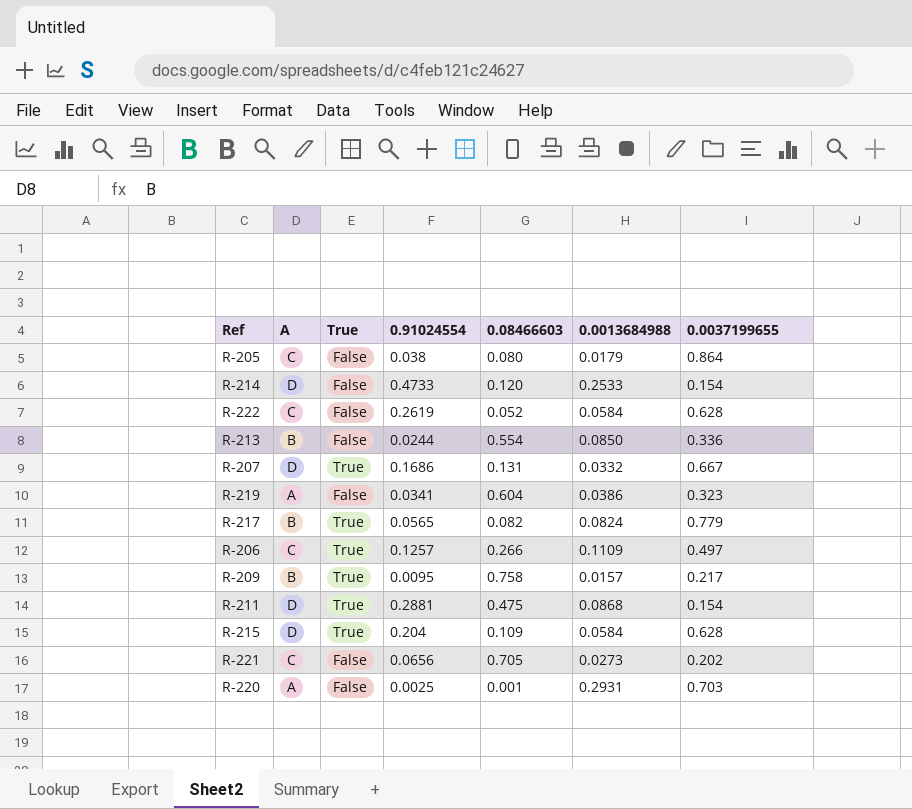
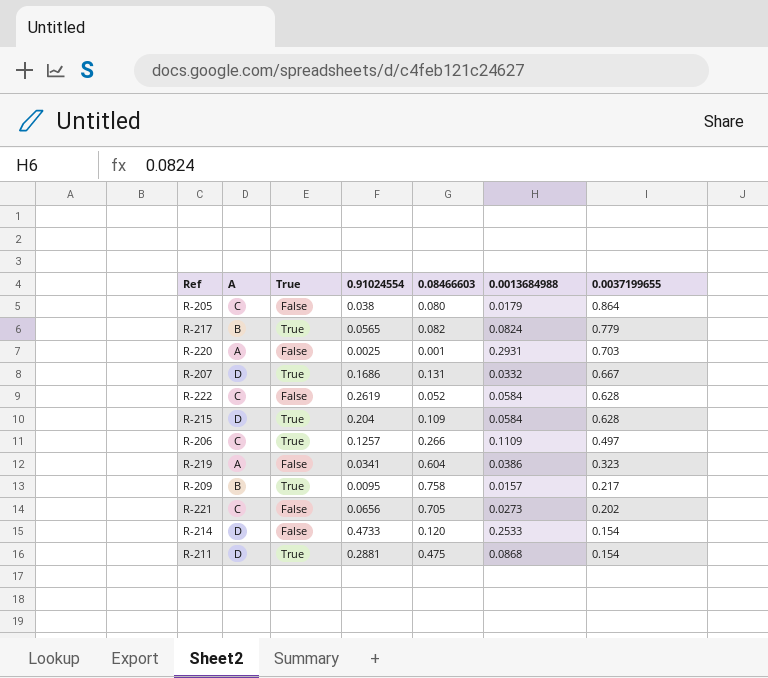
row order: none -> 0.0037199655 descending
row R-213: B | False | 0.0244 | 0.554 | 0.0850 | 0.336 -> none

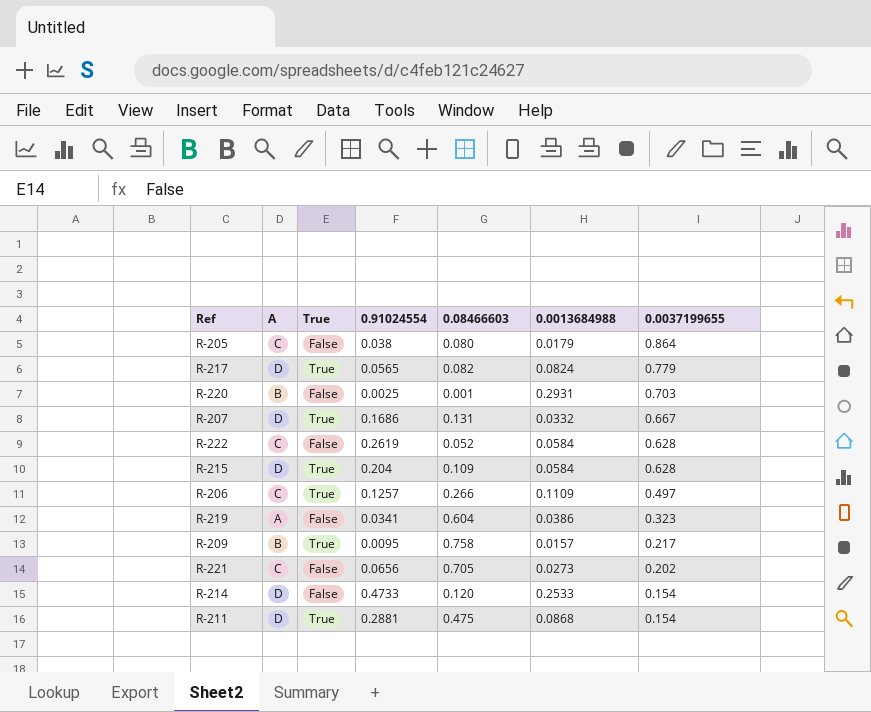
R-217 | A: B -> D
R-220 | A: A -> B

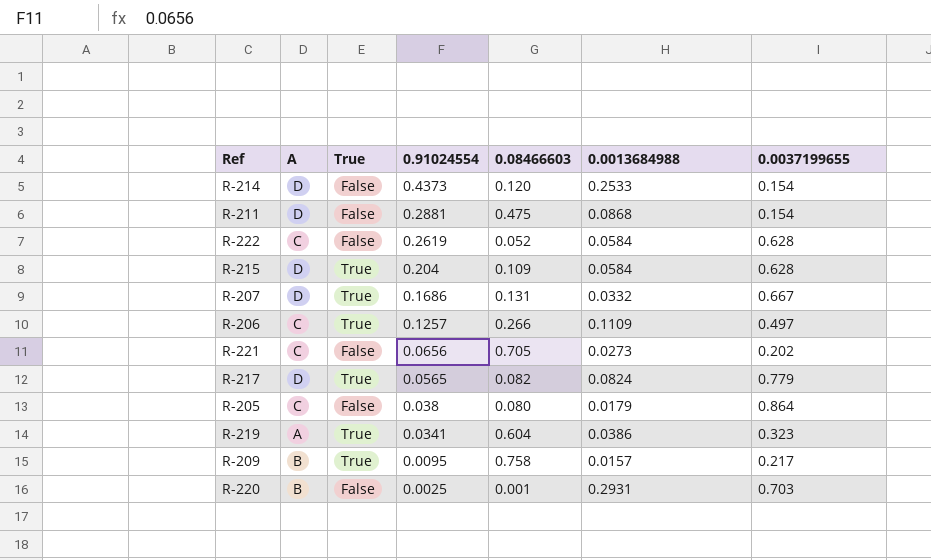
row order: 0.0037199655 descending -> 0.91024554 descending
R-214 | 0.91024554: 0.4733 -> 0.4373
R-211 | True: True -> False
R-219 | True: False -> True

